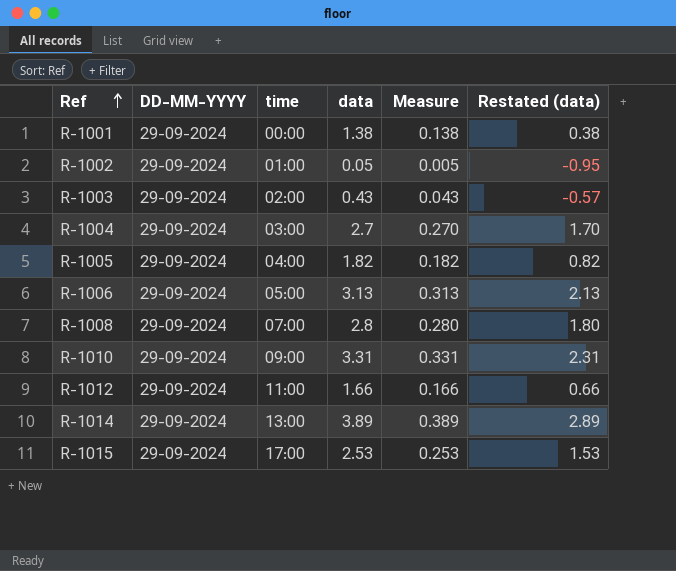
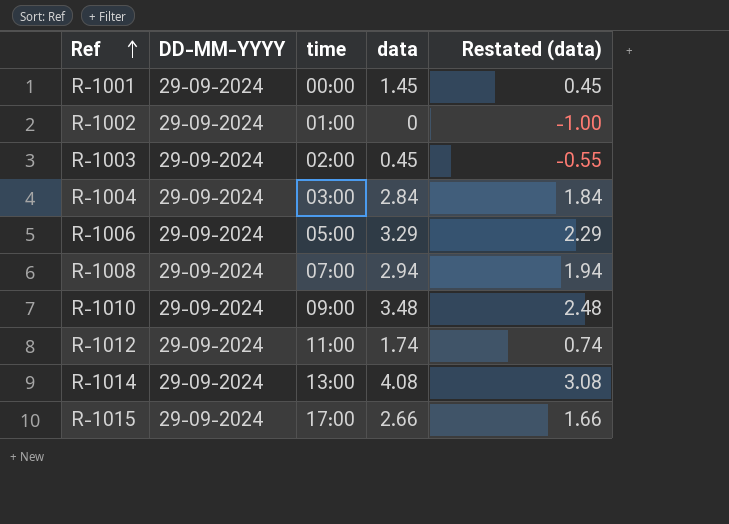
column Measure | formula: [data] * 0.1 -> none
row R-1005: 29-09-2024 | 04:00 | 1.82 | 0.182 | 0.82 -> none
R-1001 | data: 1.38 -> 1.45
R-1001 | Restated (data): 0.38 -> 0.45
R-1002 | data: 0.05 -> 0
R-1002 | Restated (data): -0.95 -> -1.00
R-1003 | data: 0.43 -> 0.45
R-1003 | Restated (data): -0.57 -> -0.55
R-1004 | data: 2.7 -> 2.84
R-1004 | Restated (data): 1.70 -> 1.84
R-1006 | data: 3.13 -> 3.29
R-1006 | Restated (data): 2.13 -> 2.29
R-1008 | data: 2.8 -> 2.94
R-1008 | Restated (data): 1.80 -> 1.94
R-1010 | data: 3.31 -> 3.48
R-1010 | Restated (data): 2.31 -> 2.48
R-1012 | data: 1.66 -> 1.74
R-1012 | Restated (data): 0.66 -> 0.74
R-1014 | data: 3.89 -> 4.08
R-1014 | Restated (data): 2.89 -> 3.08
R-1015 | data: 2.53 -> 2.66
R-1015 | Restated (data): 1.53 -> 1.66

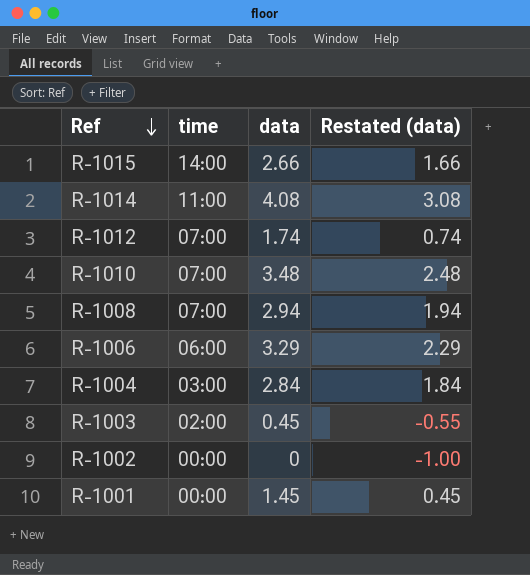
row order: Ref ascending -> Ref descending
column DD-MM-YYYY | position: 2 -> none
R-1015 | time: 17:00 -> 14:00
R-1014 | time: 13:00 -> 11:00
R-1012 | time: 11:00 -> 07:00
R-1010 | time: 09:00 -> 07:00
R-1006 | time: 05:00 -> 06:00
R-1002 | time: 01:00 -> 00:00

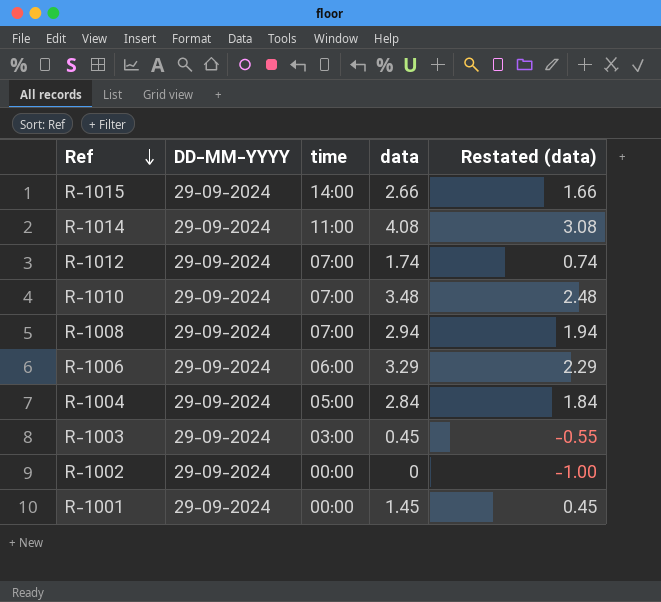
column DD-MM-YYYY | position: none -> 2
R-1004 | time: 03:00 -> 05:00
R-1003 | time: 02:00 -> 03:00

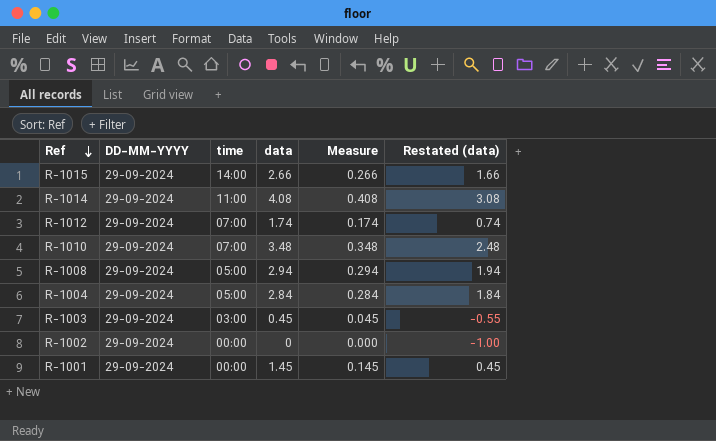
column Measure | formula: none -> [data] * 0.1
row R-1006: 29-09-2024 | 06:00 | 3.29 | 2.29 -> none
R-1008 | time: 07:00 -> 05:00

